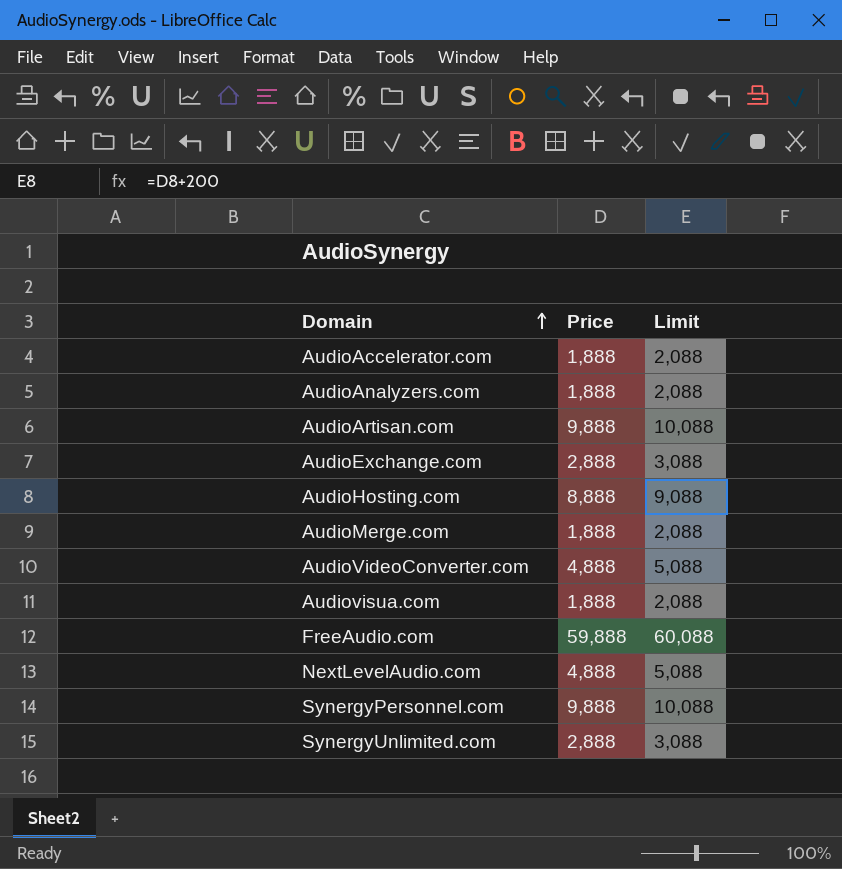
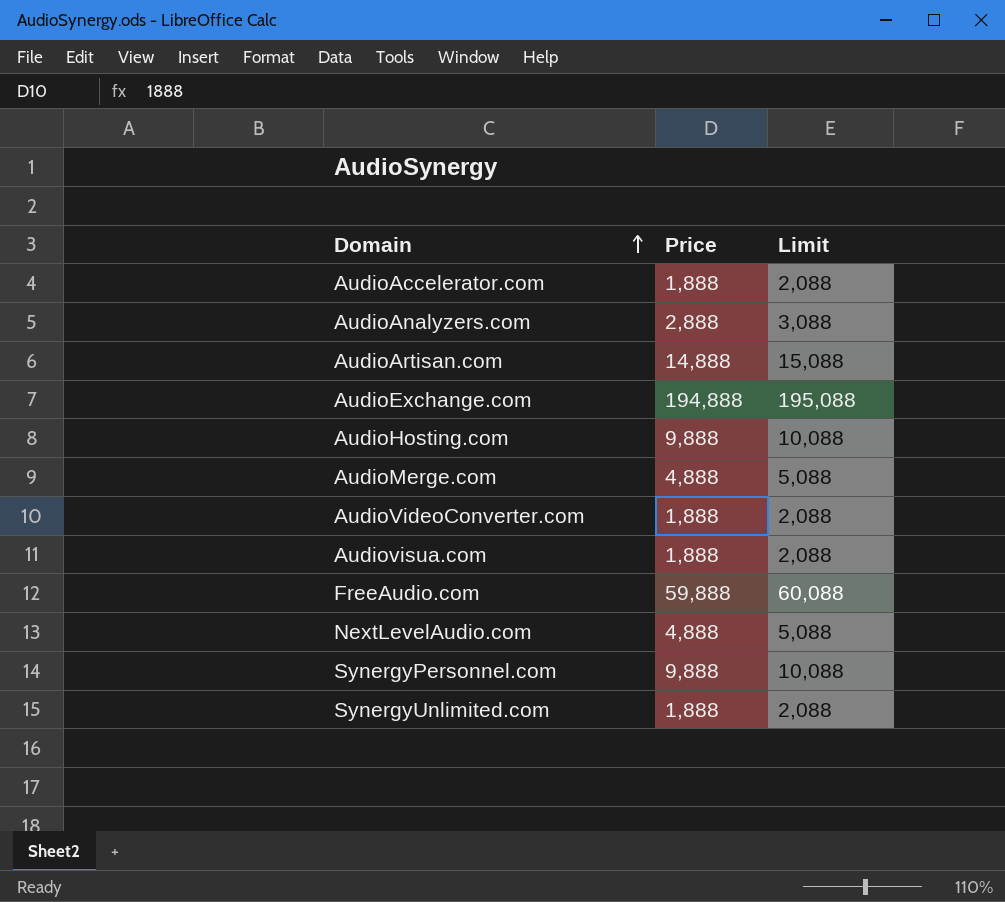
AudioAnalyzers.com | Price: 1,888 -> 2,888
AudioAnalyzers.com | Limit: 2,088 -> 3,088
AudioArtisan.com | Price: 9,888 -> 14,888
AudioArtisan.com | Limit: 10,088 -> 15,088
AudioExchange.com | Price: 2,888 -> 194,888
AudioExchange.com | Limit: 3,088 -> 195,088
AudioHosting.com | Price: 8,888 -> 9,888
AudioHosting.com | Limit: 9,088 -> 10,088
AudioMerge.com | Price: 1,888 -> 4,888
AudioMerge.com | Limit: 2,088 -> 5,088
AudioVideoConverter.com | Price: 4,888 -> 1,888
AudioVideoConverter.com | Limit: 5,088 -> 2,088
SynergyUnlimited.com | Price: 2,888 -> 1,888
SynergyUnlimited.com | Limit: 3,088 -> 2,088

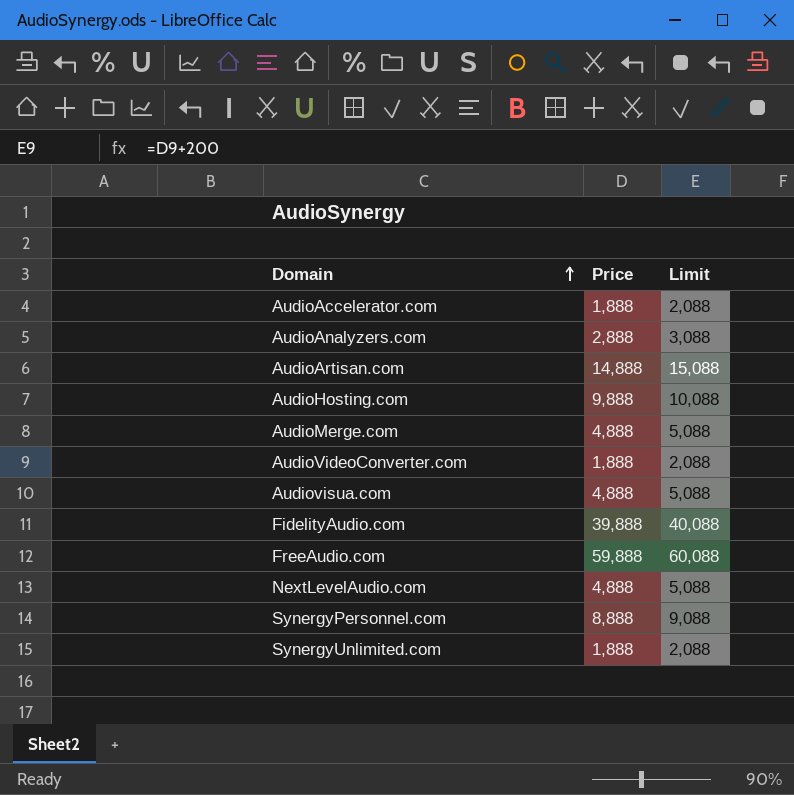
row AudioExchange.com: 194,888 | 195,088 -> none
Audiovisua.com | Price: 1,888 -> 4,888
Audiovisua.com | Limit: 2,088 -> 5,088
row FidelityAudio.com: none -> 39,888 | 40,088
SynergyPersonnel.com | Price: 9,888 -> 8,888
SynergyPersonnel.com | Limit: 10,088 -> 9,088

